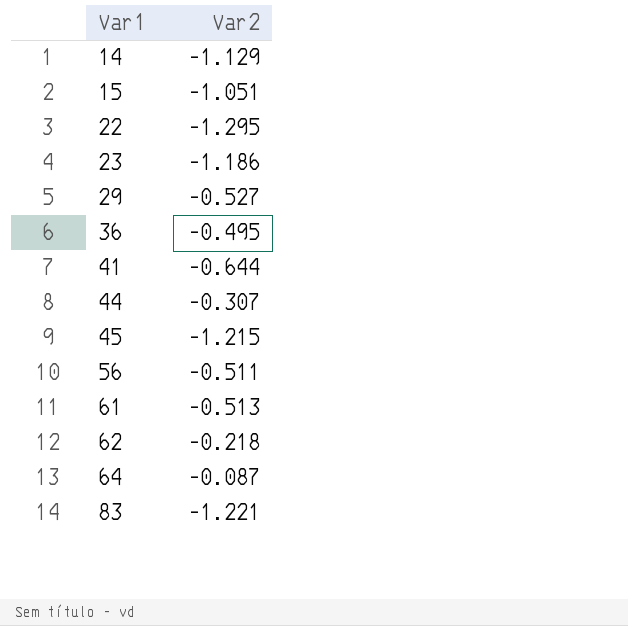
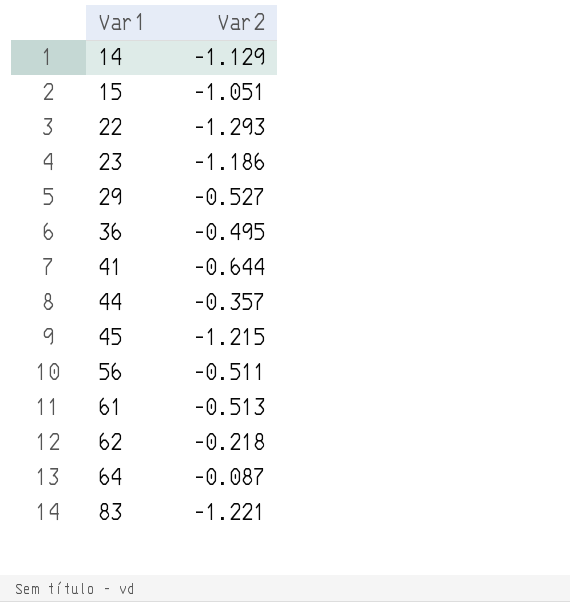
22 | Var2: -1.295 -> -1.293
44 | Var2: -0.307 -> -0.357

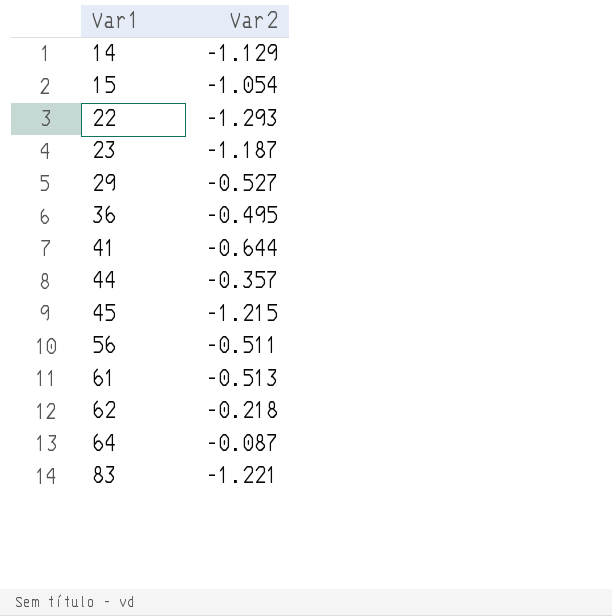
15 | Var2: -1.051 -> -1.054
23 | Var2: -1.186 -> -1.187

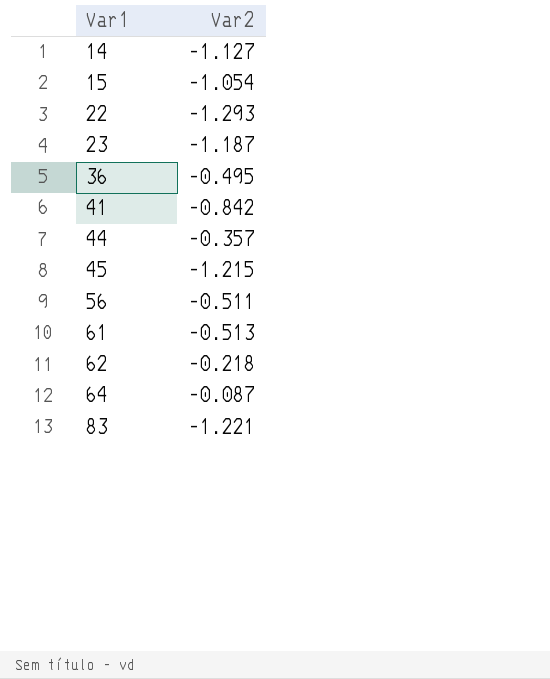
row 29: -0.527 -> none
14 | Var2: -1.129 -> -1.127
41 | Var2: -0.644 -> -0.842

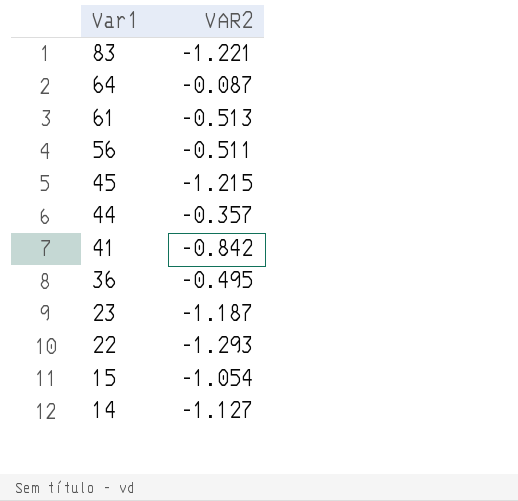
row order: Var1 ascending -> Var1 descending
column name: Var2 -> VAR2
row 62: -0.218 -> none

